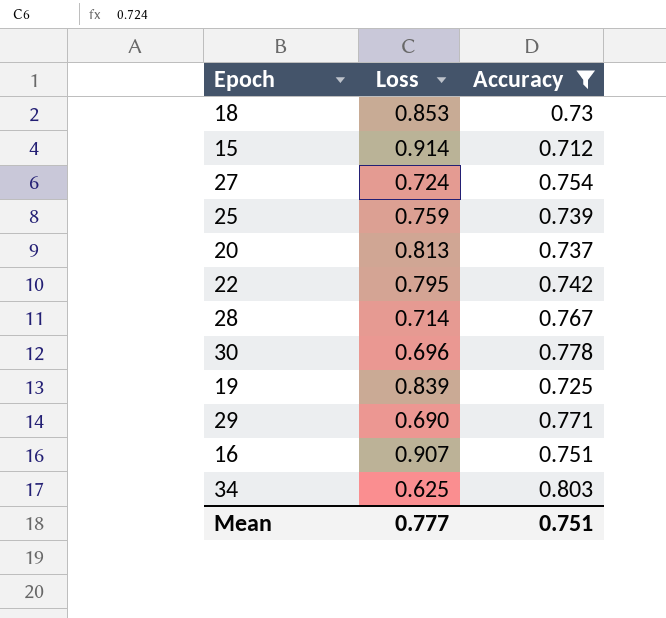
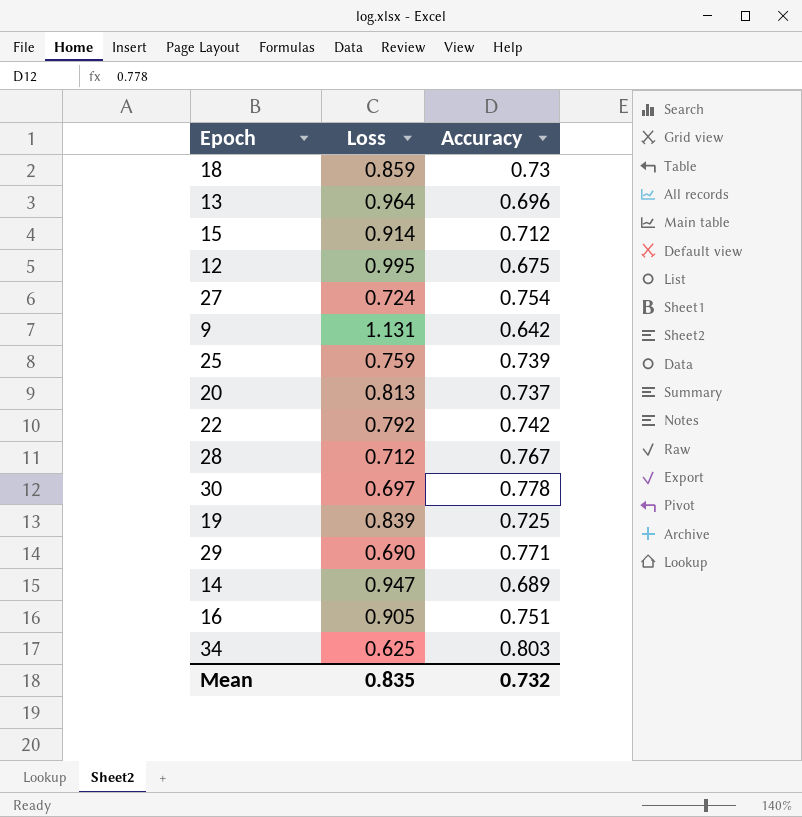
filter: Accuracy >= 0.712 -> none
18 | Loss: 0.853 -> 0.859
22 | Loss: 0.795 -> 0.792
28 | Loss: 0.714 -> 0.712
30 | Loss: 0.696 -> 0.697
16 | Loss: 0.907 -> 0.905
Mean | Loss: 0.777 -> 0.835
Mean | Accuracy: 0.751 -> 0.732

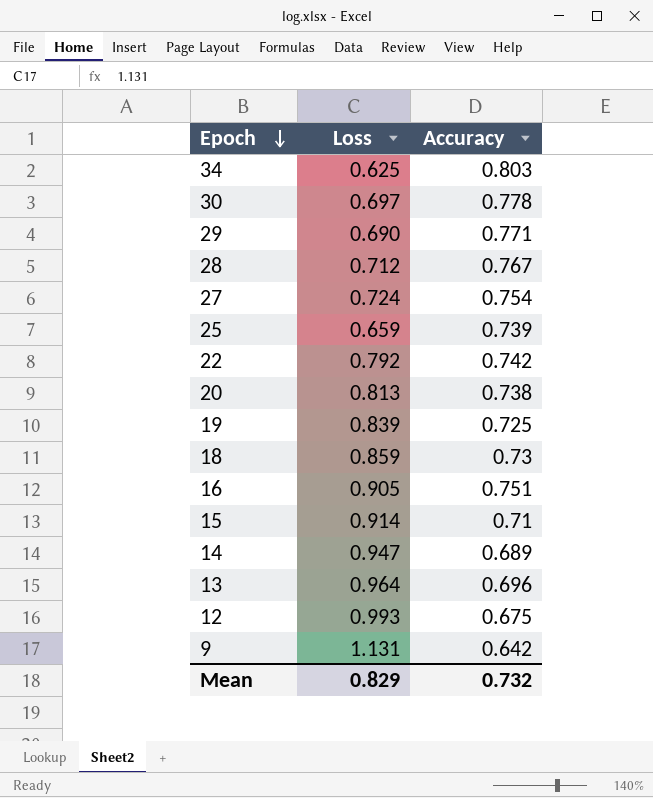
row order: none -> Epoch descending
25 | Loss: 0.759 -> 0.659
20 | Accuracy: 0.737 -> 0.738
15 | Accuracy: 0.712 -> 0.71
12 | Loss: 0.995 -> 0.993
Mean | Loss: 0.835 -> 0.829

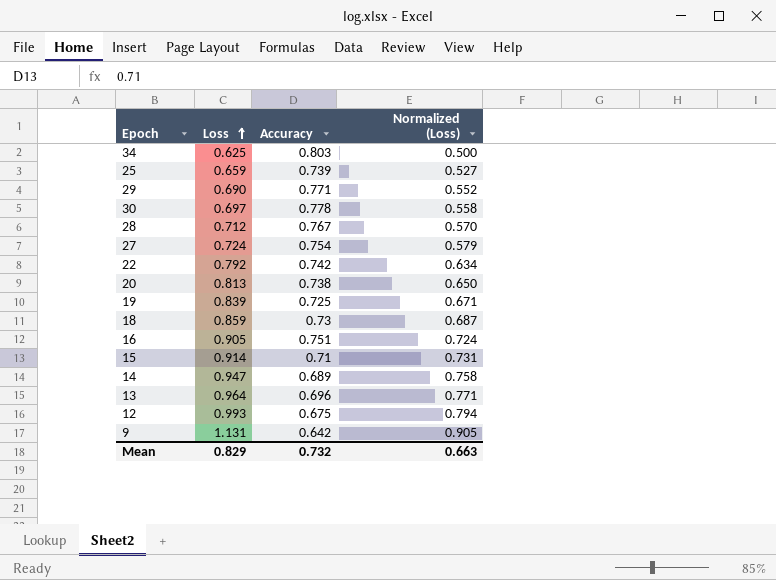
row order: Epoch descending -> Loss ascending
column Normalized (Loss) | formula: none -> [Loss] * 0.8

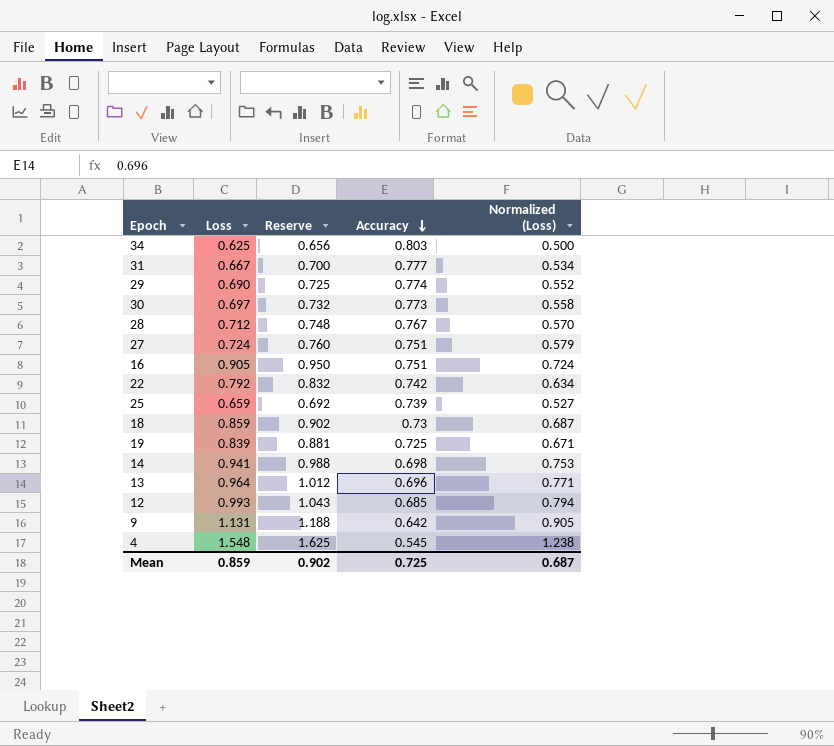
row order: Loss ascending -> Accuracy descending
column Reserve | formula: none -> [Loss] * 1.05
row 20: 0.813 | 0.738 | 0.650 -> none
row 15: 0.914 | 0.71 | 0.731 -> none
row 31: none -> 0.667 | 0.700 | 0.777 | 0.534
29 | Accuracy: 0.771 -> 0.774
30 | Accuracy: 0.778 -> 0.773
27 | Accuracy: 0.754 -> 0.751
14 | Loss: 0.947 -> 0.941
14 | Accuracy: 0.689 -> 0.698
14 | Normalized (Loss): 0.758 -> 0.753
12 | Accuracy: 0.675 -> 0.685
row 4: none -> 1.548 | 1.625 | 0.545 | 1.238
Mean | Loss: 0.829 -> 0.859
Mean | Accuracy: 0.732 -> 0.725
Mean | Normalized (Loss): 0.663 -> 0.687

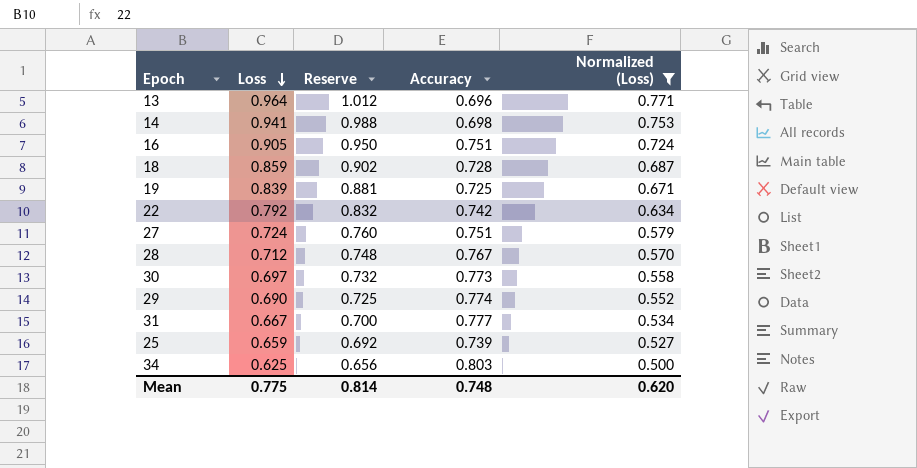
filter: none -> Normalized (Loss) <= 0.771
row order: Accuracy descending -> Loss descending
18 | Accuracy: 0.73 -> 0.728
Mean | Loss: 0.859 -> 0.775
Mean | Reserve: 0.902 -> 0.814
Mean | Accuracy: 0.725 -> 0.748
Mean | Normalized (Loss): 0.687 -> 0.620

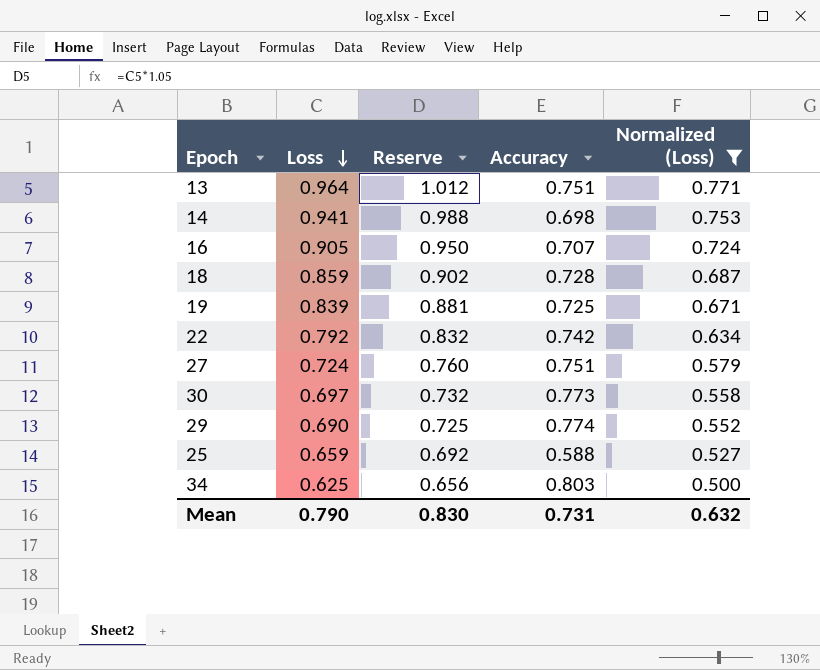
row 28: 0.712 | 0.748 | 0.767 | 0.570 -> none
row 31: 0.667 | 0.700 | 0.777 | 0.534 -> none
13 | Accuracy: 0.696 -> 0.751
16 | Accuracy: 0.751 -> 0.707
25 | Accuracy: 0.739 -> 0.588
Mean | Loss: 0.775 -> 0.790
Mean | Reserve: 0.814 -> 0.830
Mean | Accuracy: 0.748 -> 0.731
Mean | Normalized (Loss): 0.620 -> 0.632

